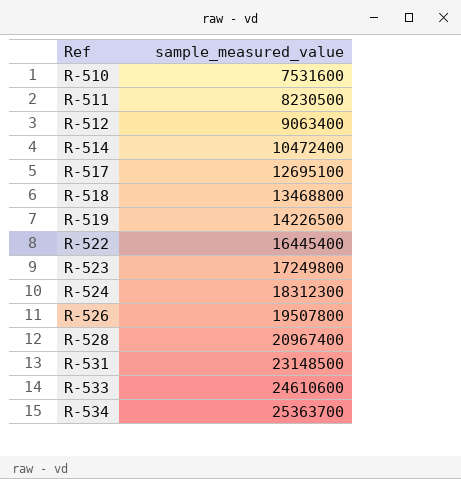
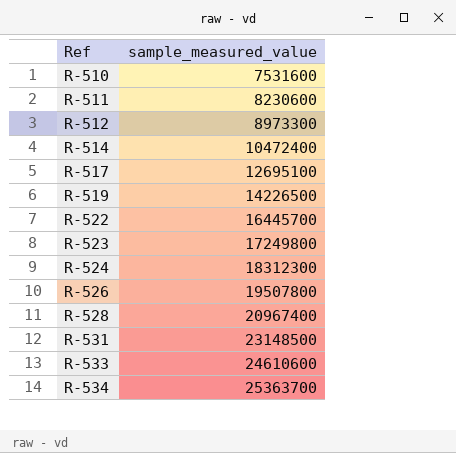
row R-518: 13468800 -> none
R-511 | sample_measured_value: 8230500 -> 8230600
R-512 | sample_measured_value: 9063400 -> 8973300
R-522 | sample_measured_value: 16445400 -> 16445700

